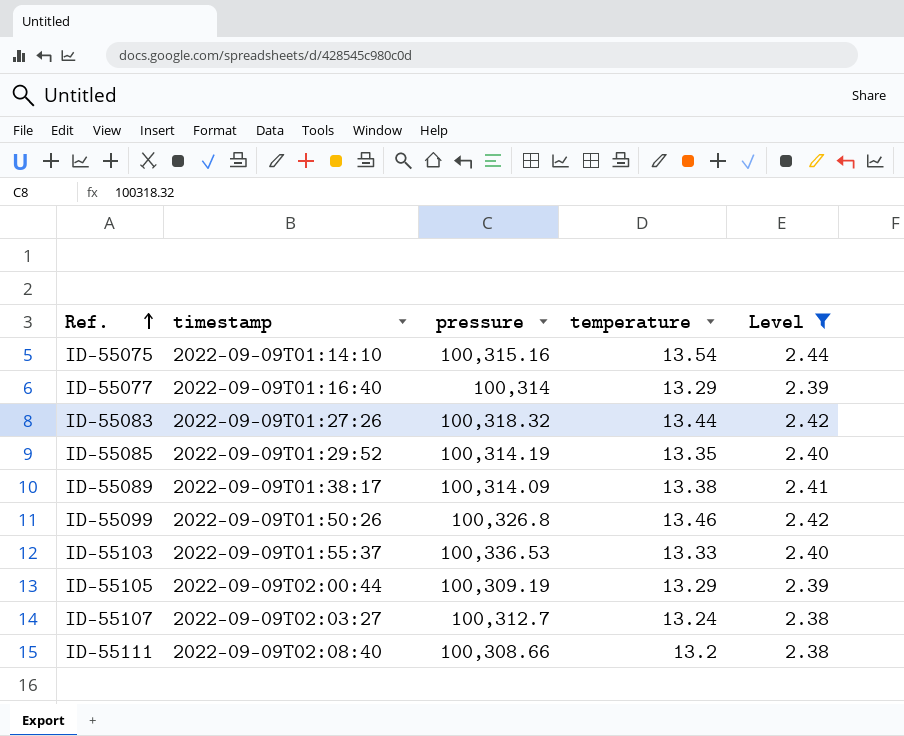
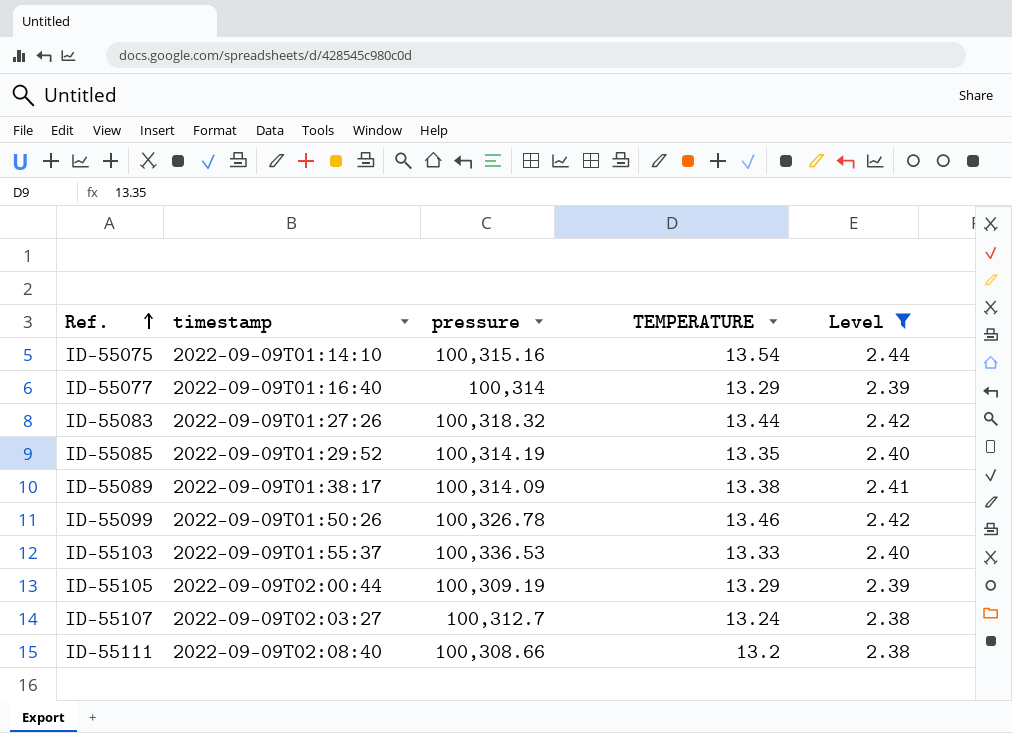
column name: temperature -> TEMPERATURE
ID-55099 | pressure: 100,326.8 -> 100,326.78

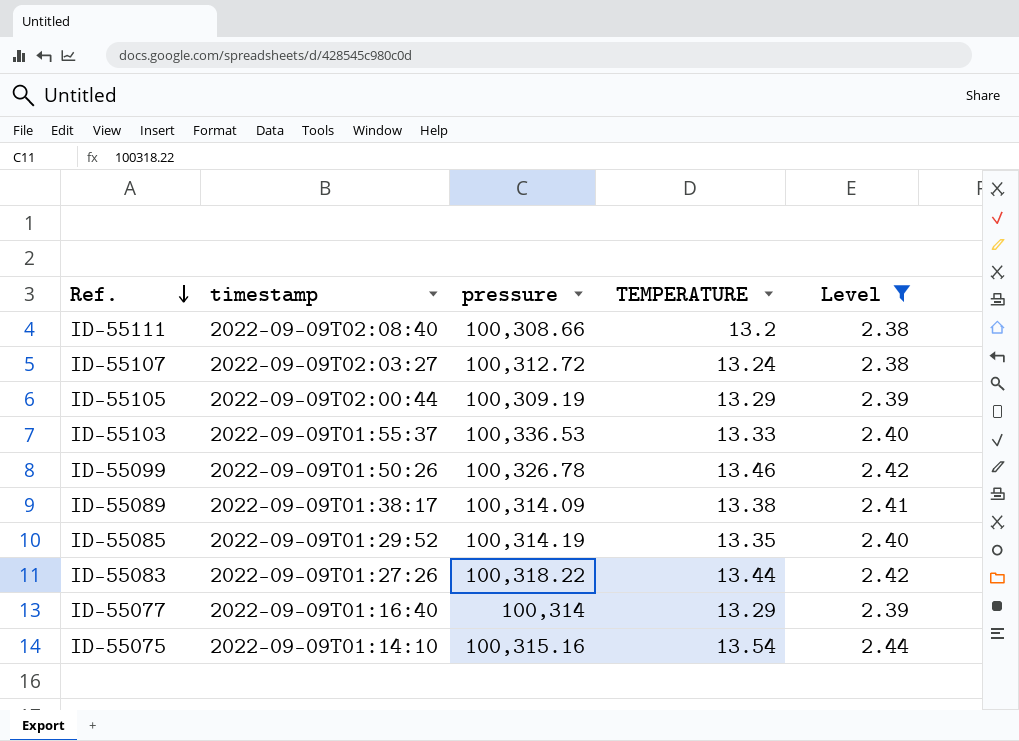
row order: Ref. ascending -> Ref. descending
ID-55107 | pressure: 100,312.7 -> 100,312.72
ID-55083 | pressure: 100,318.32 -> 100,318.22

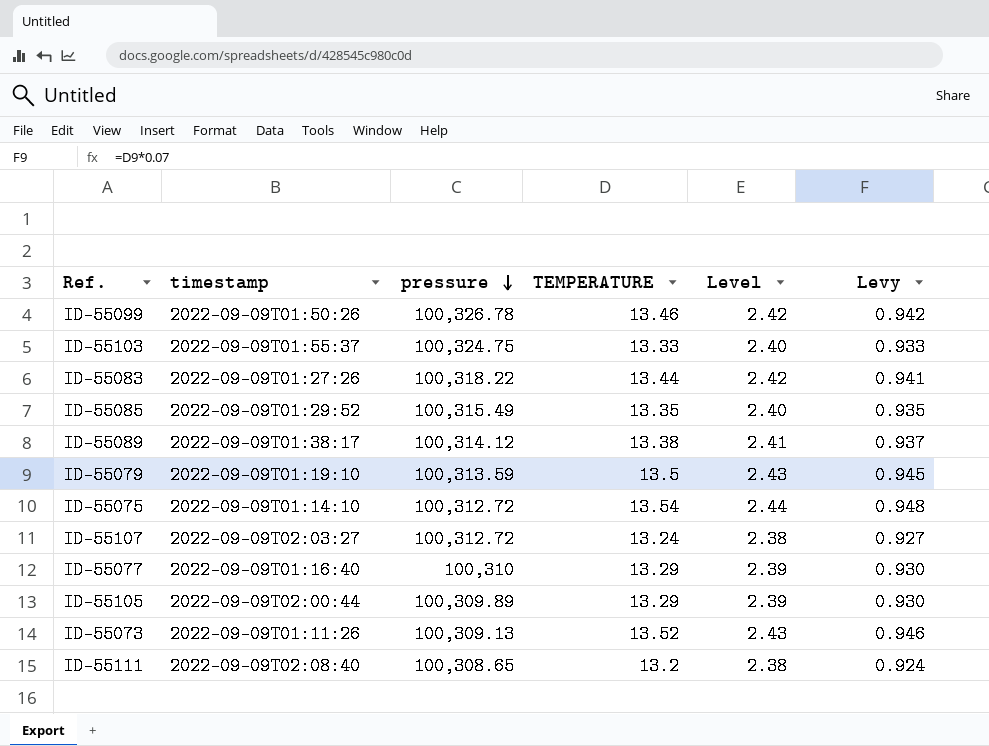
filter: Level != 2.43 -> none
row order: Ref. descending -> pressure descending
column Levy | formula: none -> [TEMPERATURE] * 0.07
ID-55103 | pressure: 100,336.53 -> 100,324.75
ID-55085 | pressure: 100,314.19 -> 100,315.49
ID-55089 | pressure: 100,314.09 -> 100,314.12
ID-55075 | pressure: 100,315.16 -> 100,312.72
ID-55077 | pressure: 100,314 -> 100,310
ID-55105 | pressure: 100,309.19 -> 100,309.89
ID-55111 | pressure: 100,308.66 -> 100,308.65

